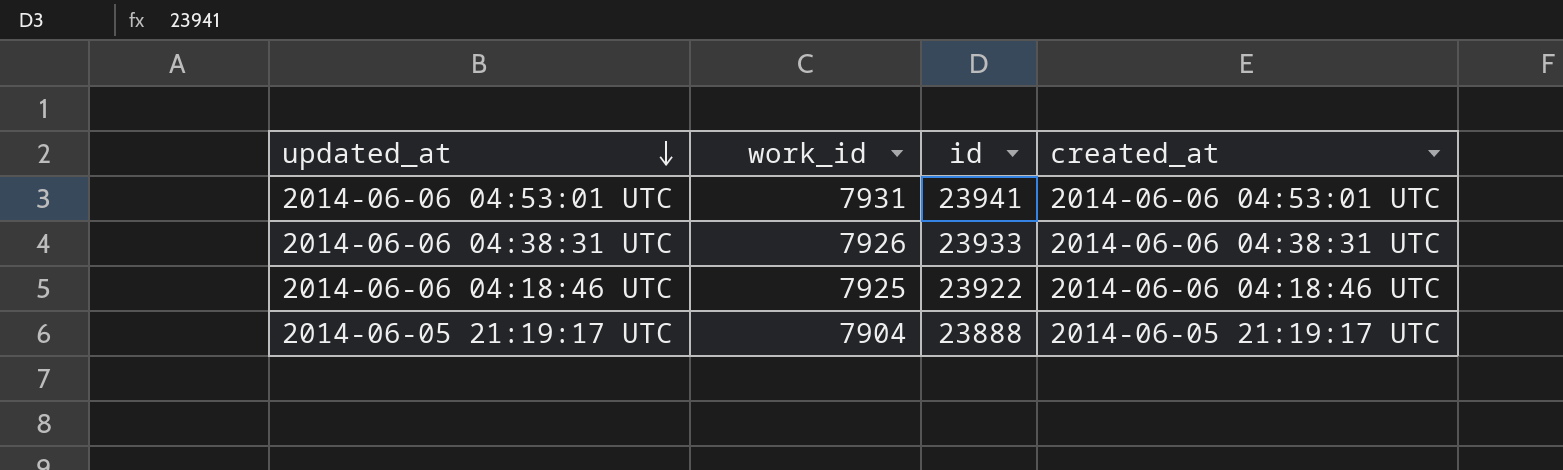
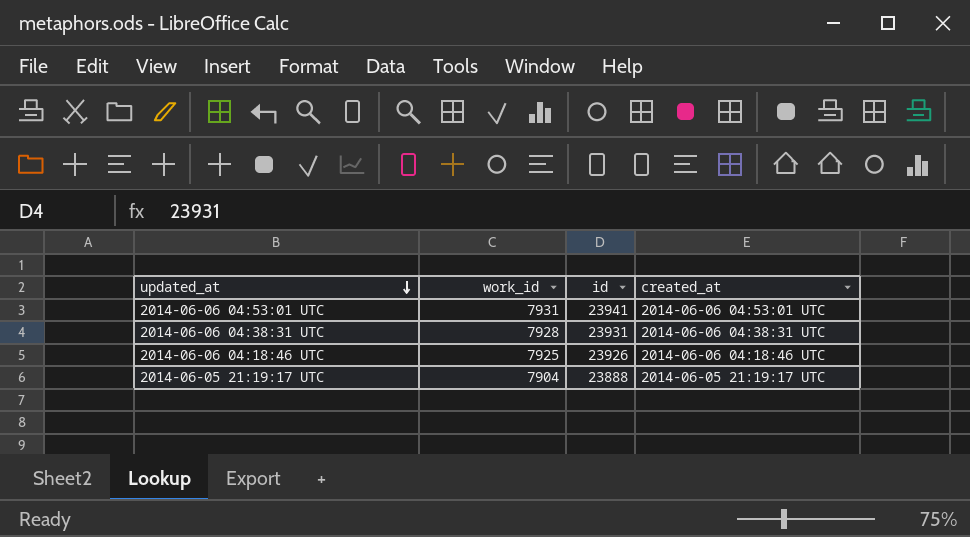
2014-06-06 04:38:31 UTC | work_id: 7926 -> 7928
2014-06-06 04:38:31 UTC | id: 23933 -> 23931
2014-06-06 04:18:46 UTC | id: 23922 -> 23926

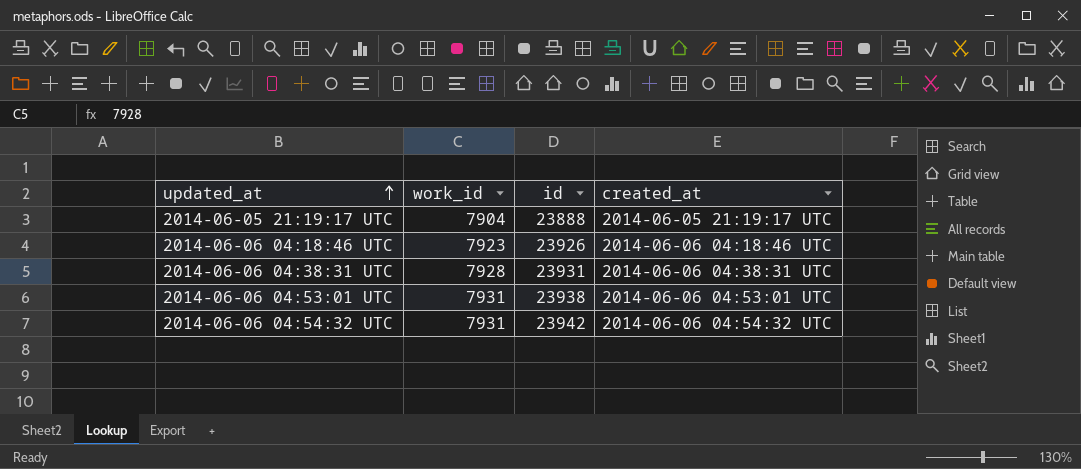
row order: updated_at descending -> updated_at ascending
2014-06-06 04:18:46 UTC | work_id: 7925 -> 7923
2014-06-06 04:53:01 UTC | id: 23941 -> 23938
row 2014-06-06 04:54:32 UTC: none -> 7931 | 23942 | 2014-06-06 04:54:32 UTC

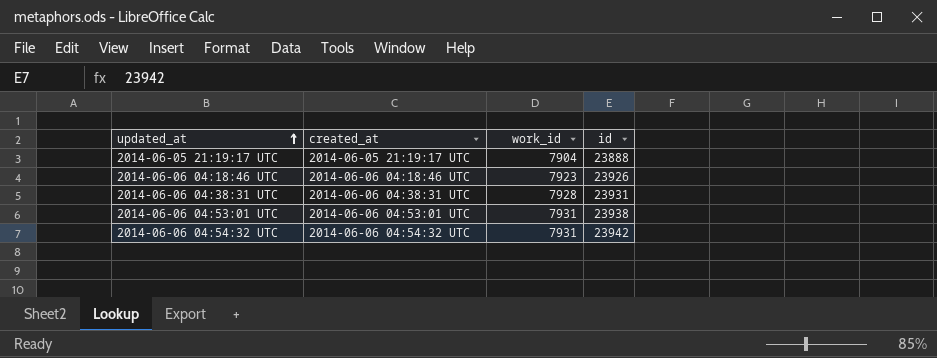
column created_at | position: 4 -> 2

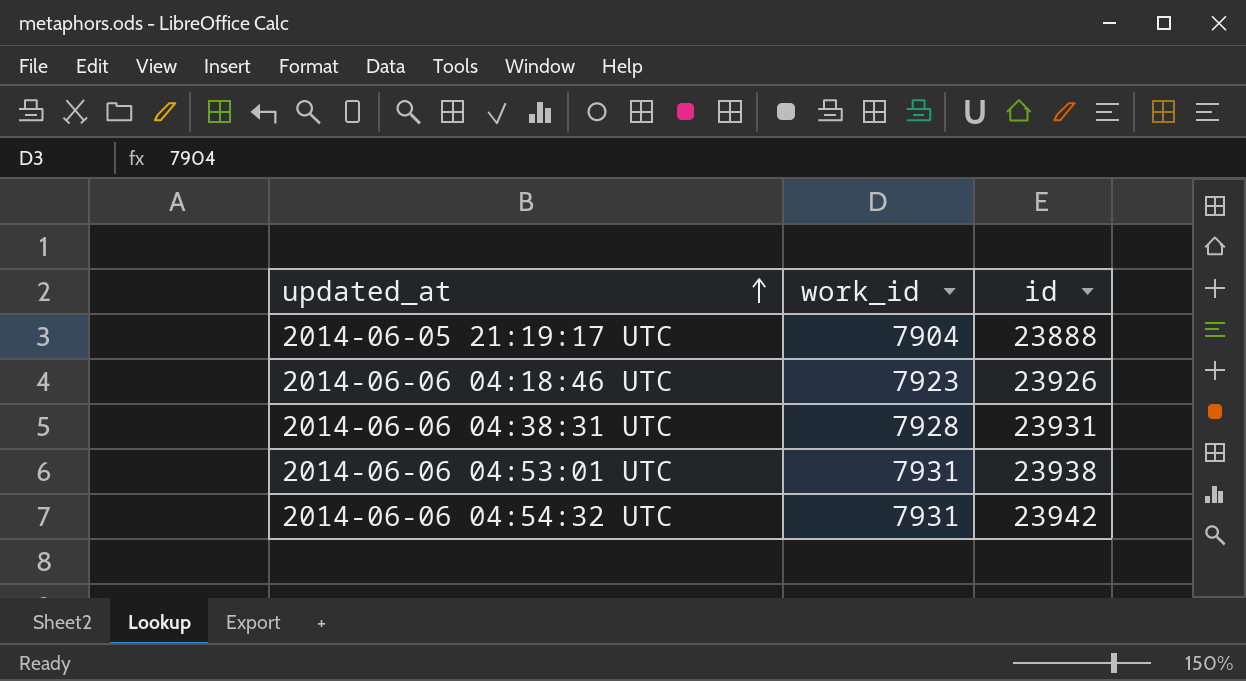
column created_at | position: 2 -> none

